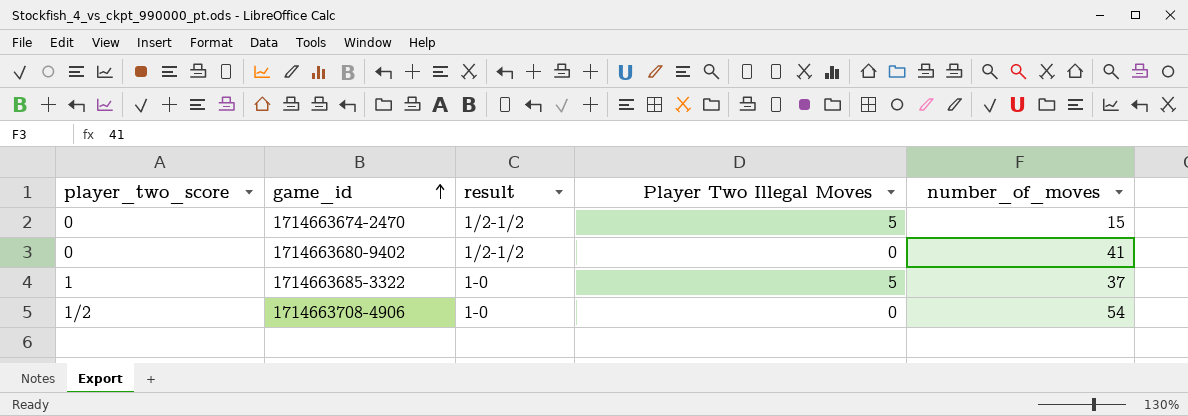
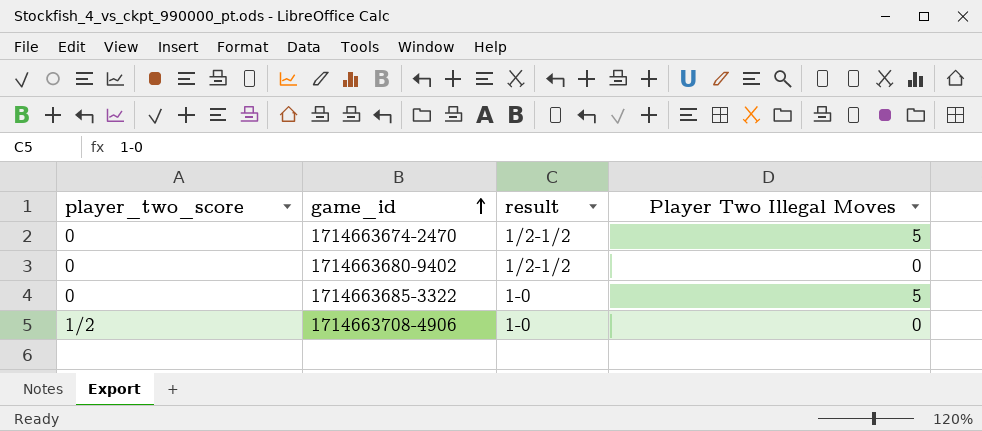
column number_of_moves | position: 5 -> none
1714663685-3322 | player_two_score: 1 -> 0

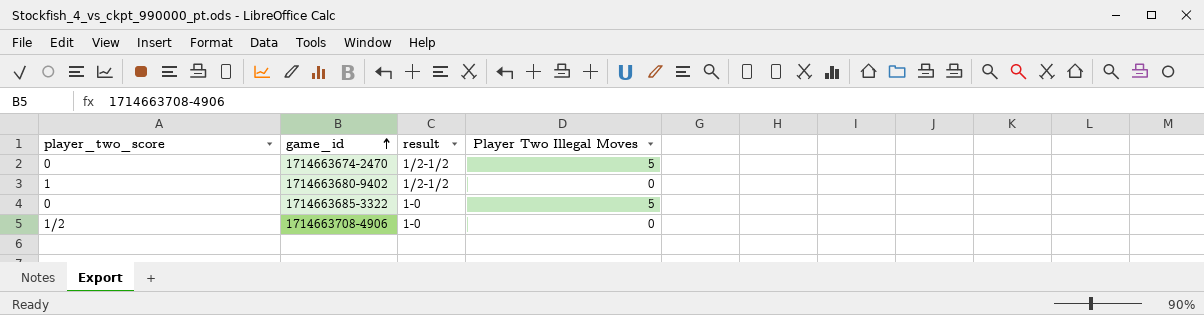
1714663680-9402 | player_two_score: 0 -> 1

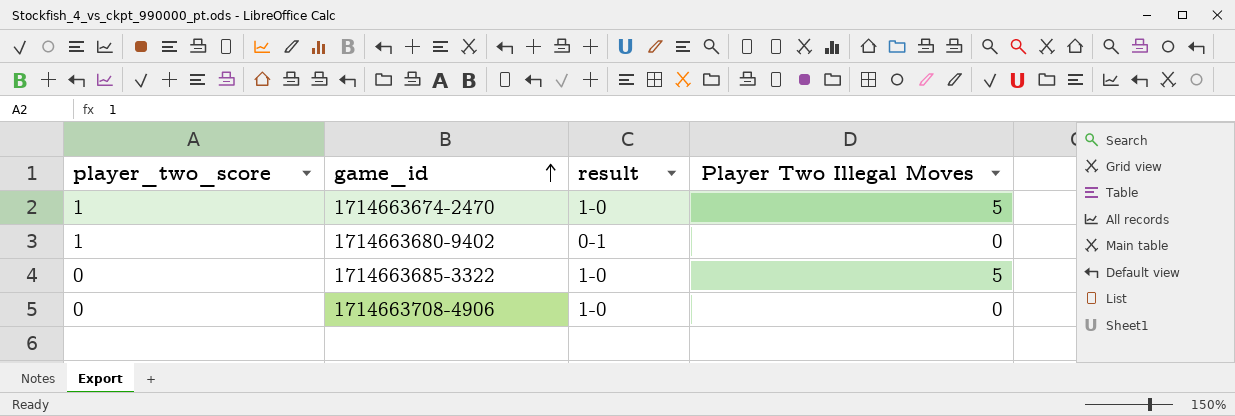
1714663674-2470 | player_two_score: 0 -> 1
1714663674-2470 | result: 1/2-1/2 -> 1-0
1714663680-9402 | result: 1/2-1/2 -> 0-1
1714663708-4906 | player_two_score: 1/2 -> 0

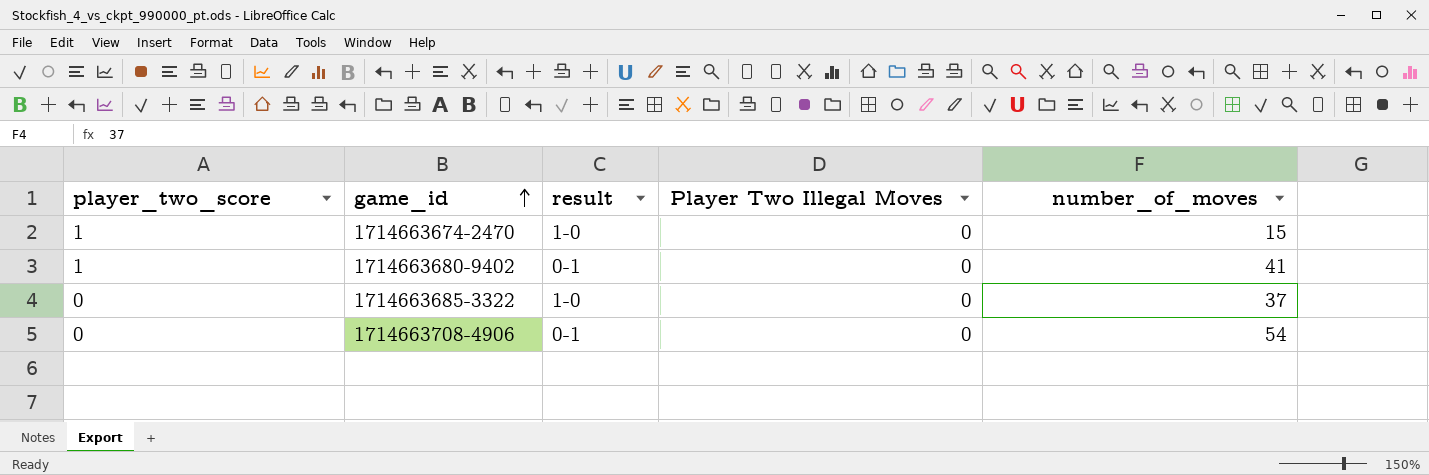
column number_of_moves | position: none -> 5
1714663674-2470 | Player Two Illegal Moves: 5 -> 0
1714663685-3322 | Player Two Illegal Moves: 5 -> 0
1714663708-4906 | result: 1-0 -> 0-1

